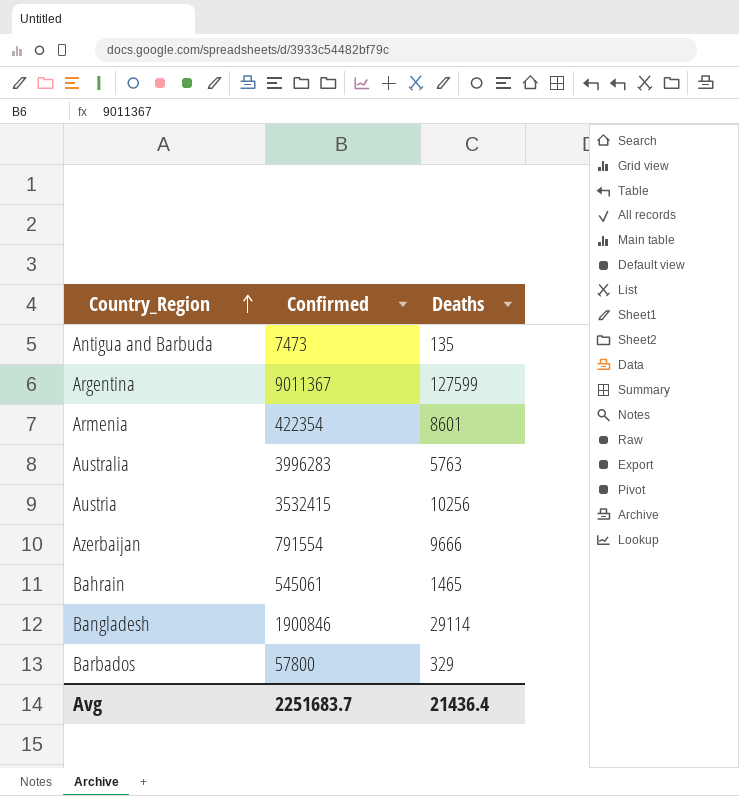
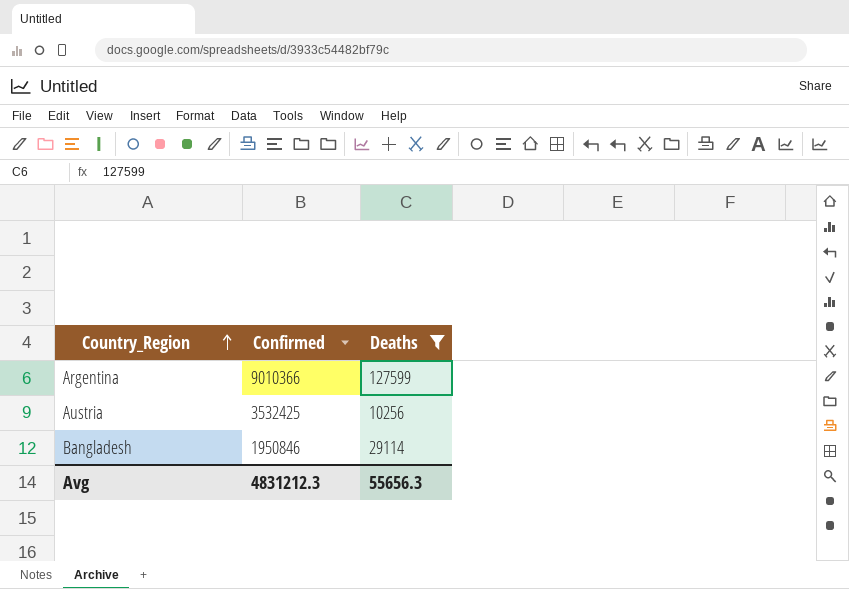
filter: none -> Deaths >= 10256
Argentina | Confirmed: 9011367 -> 9010366
Austria | Confirmed: 3532415 -> 3532425
Bangladesh | Confirmed: 1900846 -> 1950846
Avg | Confirmed: 2251683.7 -> 4831212.3
Avg | Deaths: 21436.4 -> 55656.3

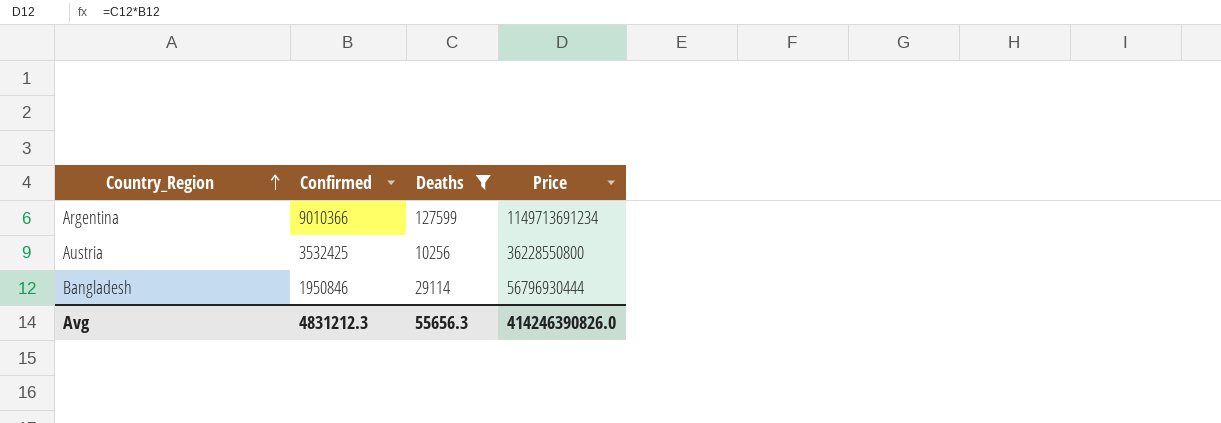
column Price | formula: none -> [Confirmed] * [Deaths]

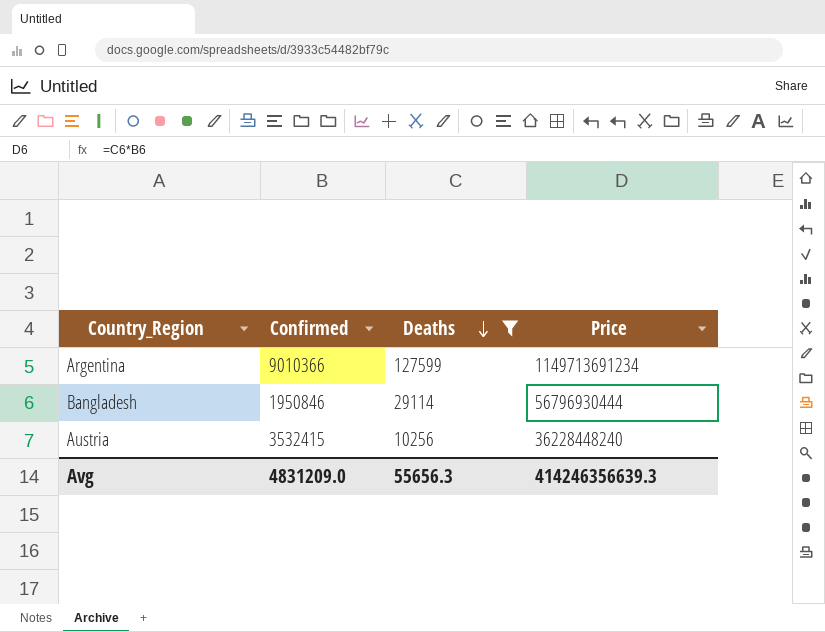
row order: Country_Region ascending -> Deaths descending
Austria | Confirmed: 3532425 -> 3532415
Austria | Price: 36228550800 -> 36228448240
Avg | Confirmed: 4831212.3 -> 4831209.0
Avg | Price: 414246390826.0 -> 414246356639.3

